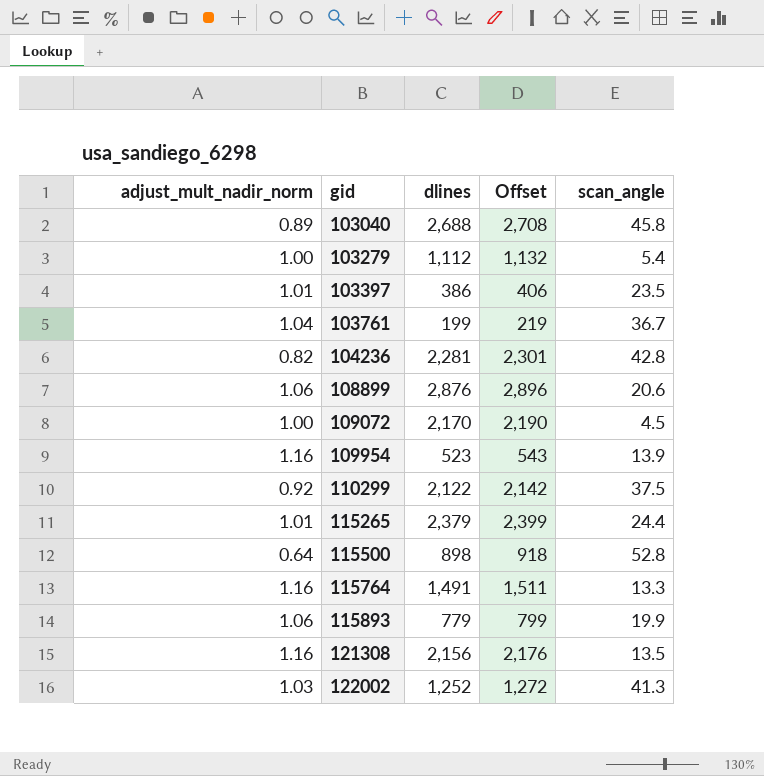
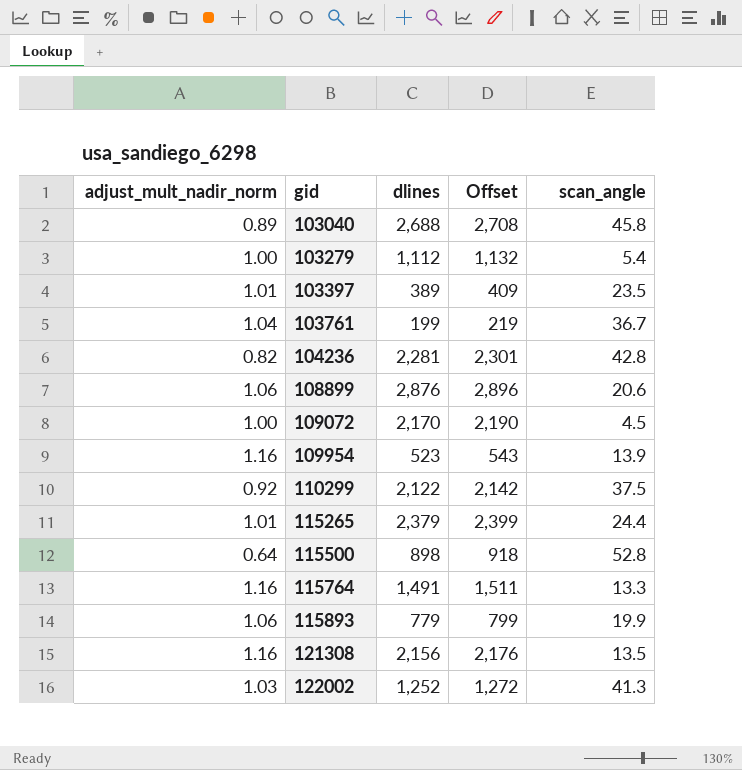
103397 | dlines: 386 -> 389
103397 | Offset: 406 -> 409

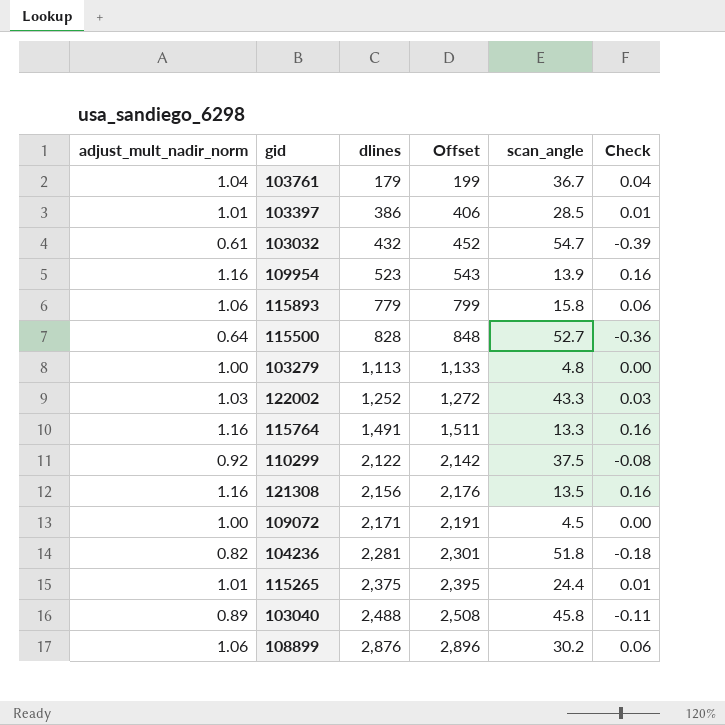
row order: gid ascending -> dlines ascending
column Check | formula: none -> [adjust_mult_nadir_norm] - 1
103761 | dlines: 199 -> 179
103761 | Offset: 219 -> 199
103397 | dlines: 389 -> 386
103397 | Offset: 409 -> 406
103397 | scan_angle: 23.5 -> 28.5
row 103032: none -> 0.61 | 432 | 452 | 54.7 | -0.39
115893 | scan_angle: 19.9 -> 15.8
115500 | dlines: 898 -> 828
115500 | Offset: 918 -> 848
115500 | scan_angle: 52.8 -> 52.7
103279 | dlines: 1,112 -> 1,113
103279 | Offset: 1,132 -> 1,133
103279 | scan_angle: 5.4 -> 4.8
122002 | scan_angle: 41.3 -> 43.3
109072 | dlines: 2,170 -> 2,171
109072 | Offset: 2,190 -> 2,191
104236 | scan_angle: 42.8 -> 51.8
115265 | dlines: 2,379 -> 2,375
115265 | Offset: 2,399 -> 2,395
103040 | dlines: 2,688 -> 2,488
103040 | Offset: 2,708 -> 2,508
108899 | scan_angle: 20.6 -> 30.2

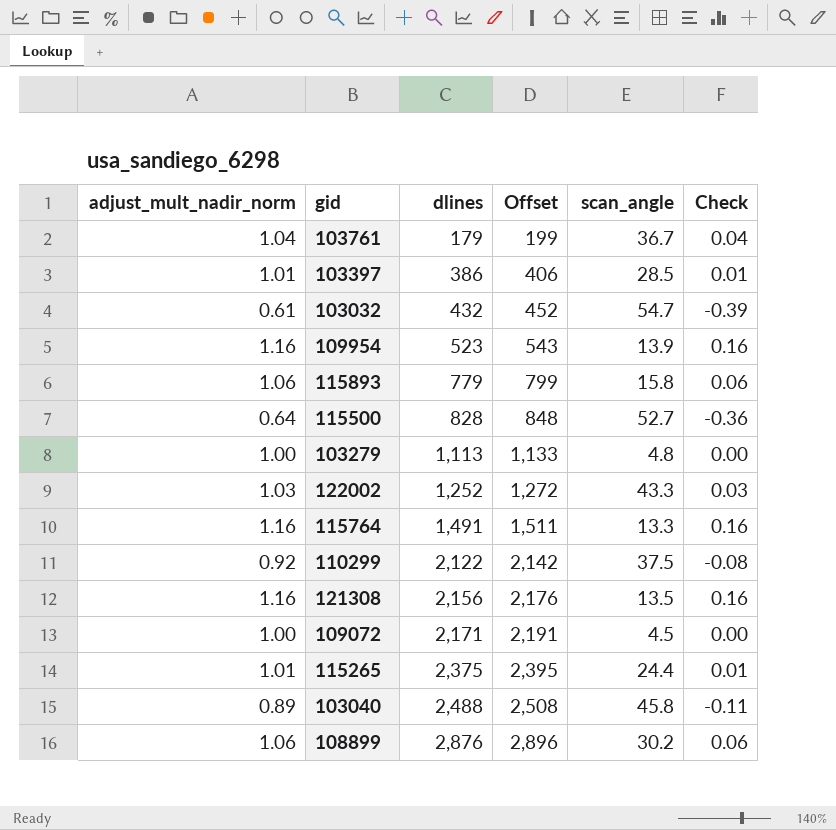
row 104236: 0.82 | 2,281 | 2,301 | 51.8 | -0.18 -> none

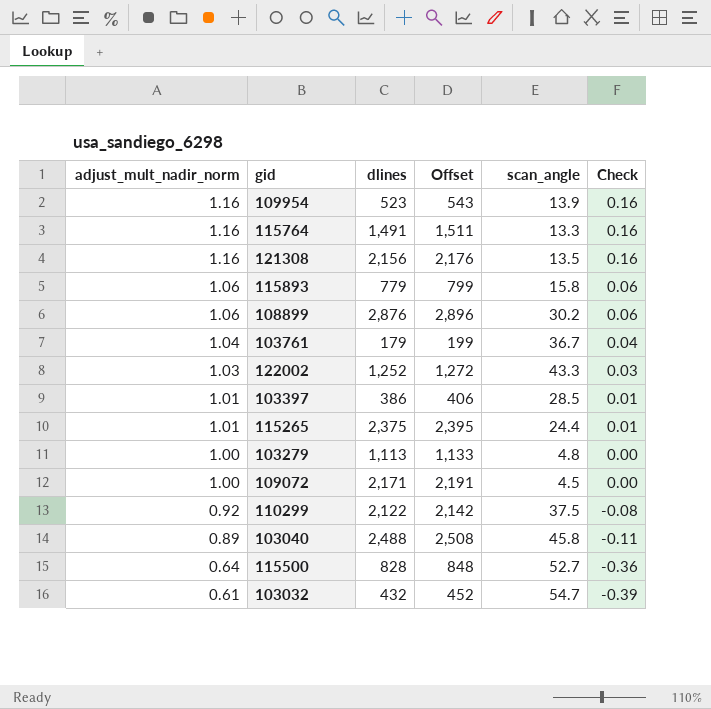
row order: dlines ascending -> adjust_mult_nadir_norm descending

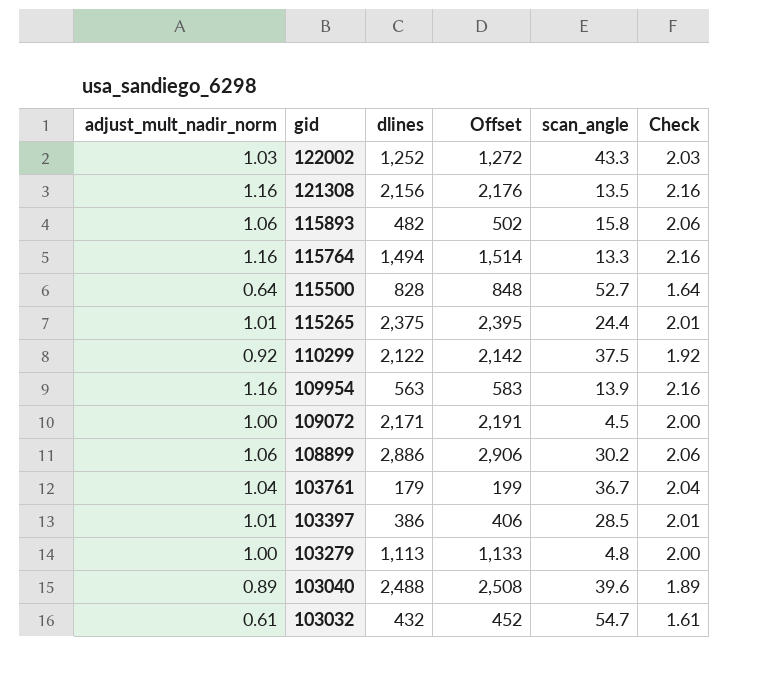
row order: adjust_mult_nadir_norm descending -> gid descending
column Check | formula: [adjust_mult_nadir_norm] - 1 -> [adjust_mult_nadir_norm] + 1
115893 | dlines: 779 -> 482
115893 | Offset: 799 -> 502
115764 | dlines: 1,491 -> 1,494
115764 | Offset: 1,511 -> 1,514
109954 | dlines: 523 -> 563
109954 | Offset: 543 -> 583
108899 | dlines: 2,876 -> 2,886
108899 | Offset: 2,896 -> 2,906
103040 | scan_angle: 45.8 -> 39.6

